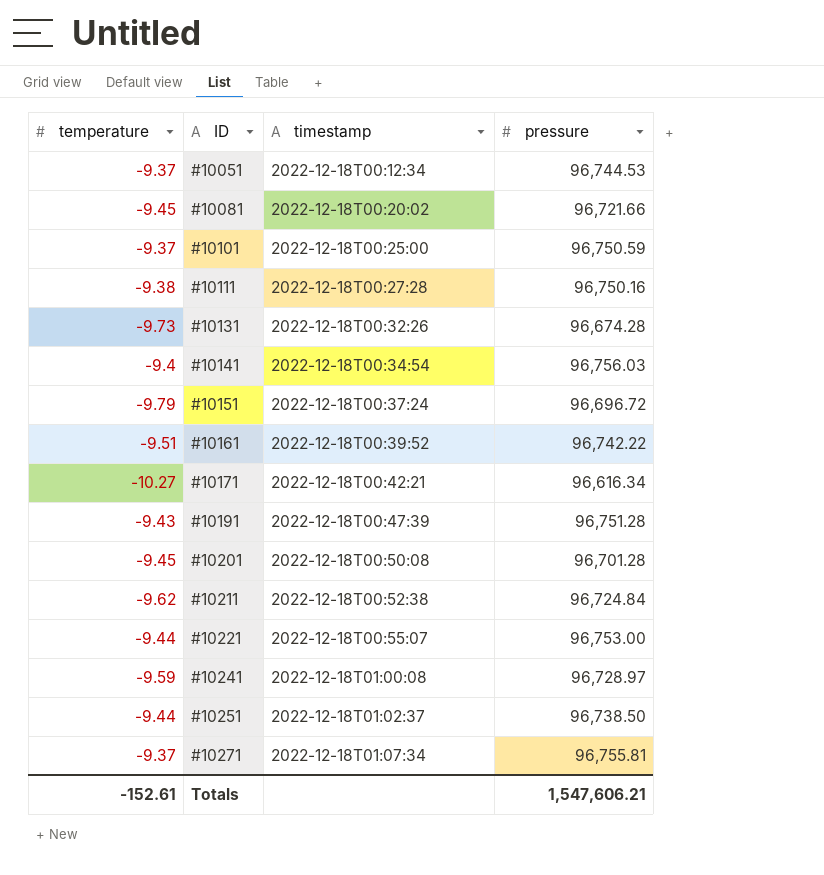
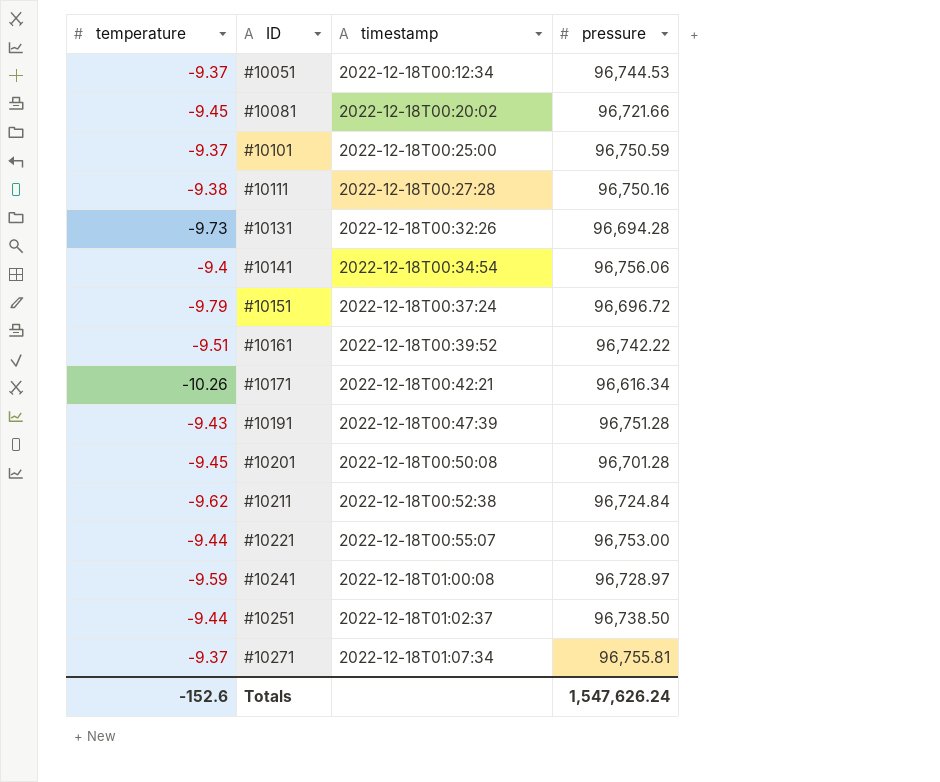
#10131 | pressure: 96,674.28 -> 96,694.28
#10141 | pressure: 96,756.03 -> 96,756.06
#10171 | temperature: -10.27 -> -10.26
Totals | temperature: -152.61 -> -152.6
Totals | pressure: 1,547,606.21 -> 1,547,626.24

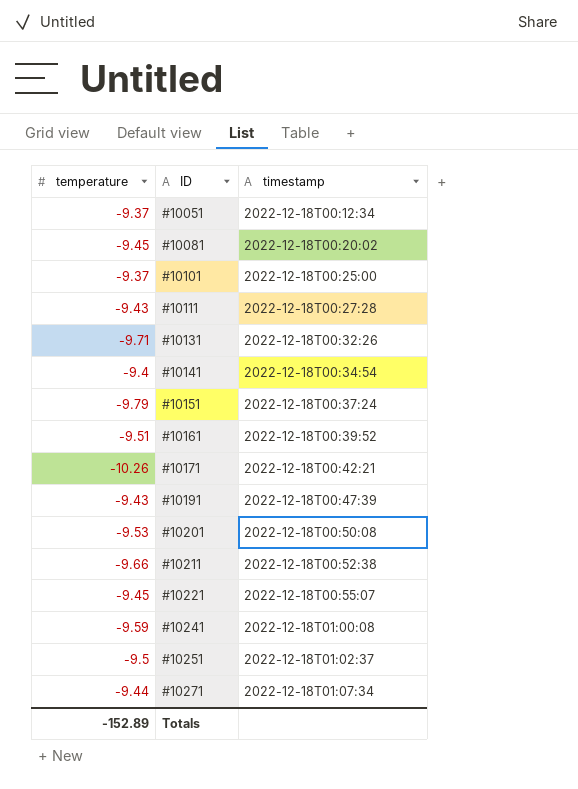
column pressure | position: 4 -> none
#10111 | temperature: -9.38 -> -9.43
#10131 | temperature: -9.73 -> -9.71
#10201 | temperature: -9.45 -> -9.53
#10211 | temperature: -9.62 -> -9.66
#10221 | temperature: -9.44 -> -9.45
#10251 | temperature: -9.44 -> -9.5
#10271 | temperature: -9.37 -> -9.44
Totals | temperature: -152.6 -> -152.89

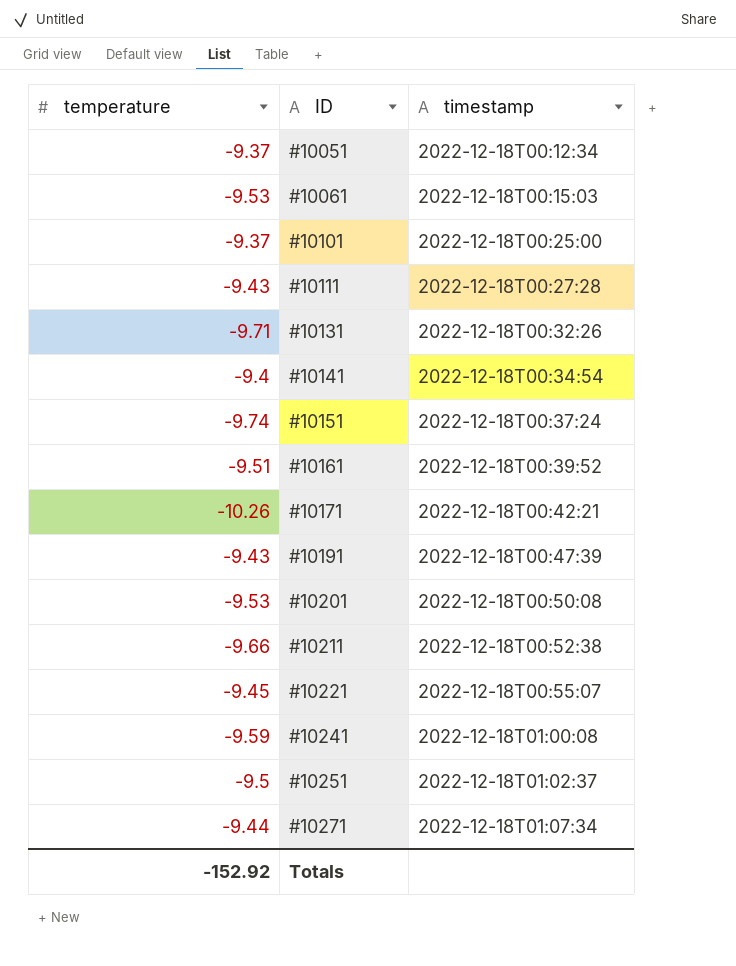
row #10081: -9.45 | 2022-12-18T00:20:02 -> none
row #10061: none -> -9.53 | 2022-12-18T00:15:03
#10151 | temperature: -9.79 -> -9.74
Totals | temperature: -152.89 -> -152.92

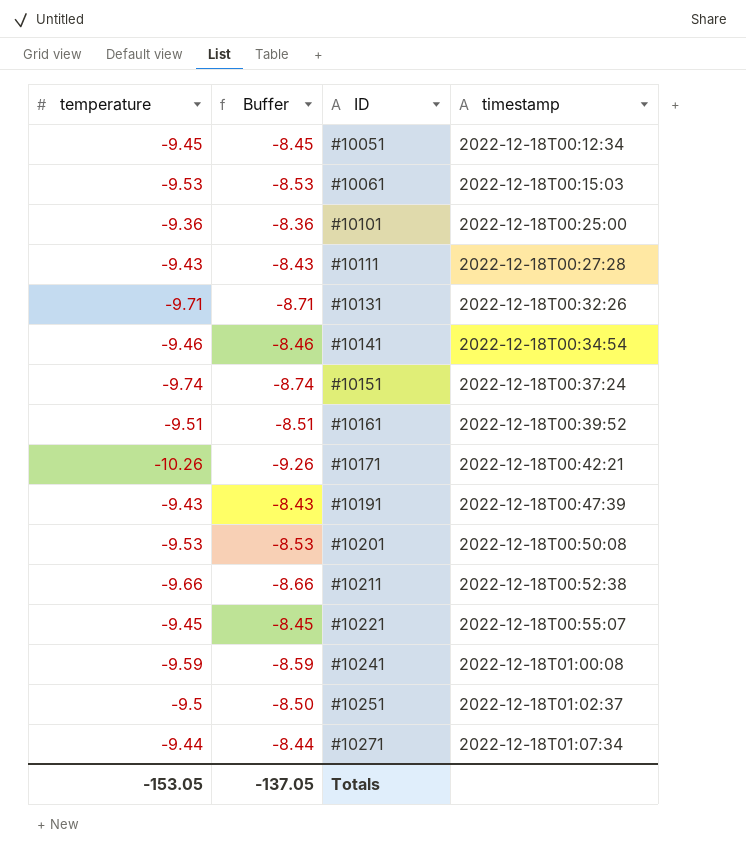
column Buffer | formula: none -> [temperature] + 1
#10051 | temperature: -9.37 -> -9.45
#10101 | temperature: -9.37 -> -9.36
#10141 | temperature: -9.4 -> -9.46
Totals | temperature: -152.92 -> -153.05

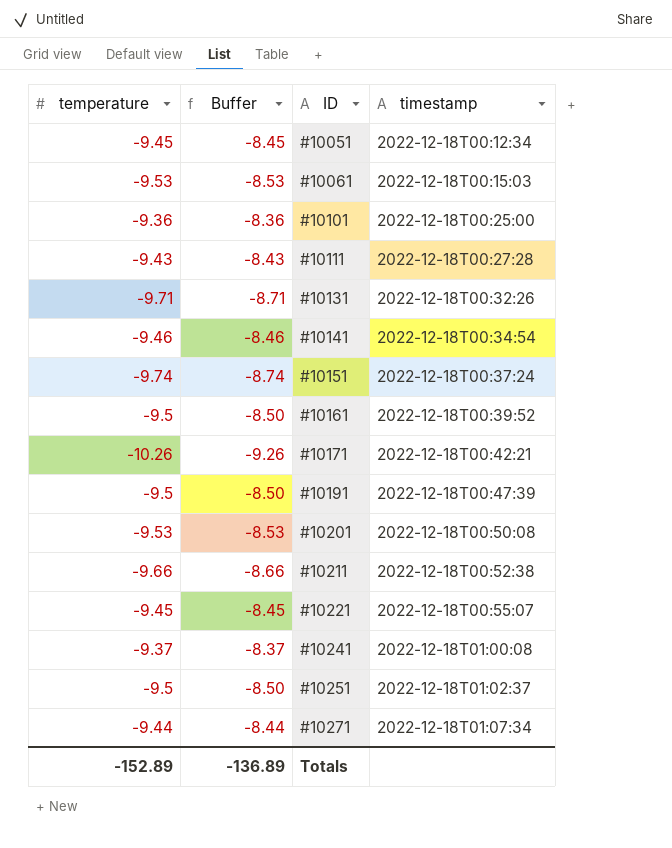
#10161 | temperature: -9.51 -> -9.5
#10161 | Buffer: -8.51 -> -8.50
#10191 | temperature: -9.43 -> -9.5
#10191 | Buffer: -8.43 -> -8.50
#10241 | temperature: -9.59 -> -9.37
#10241 | Buffer: -8.59 -> -8.37
Totals | temperature: -153.05 -> -152.89
Totals | Buffer: -137.05 -> -136.89

